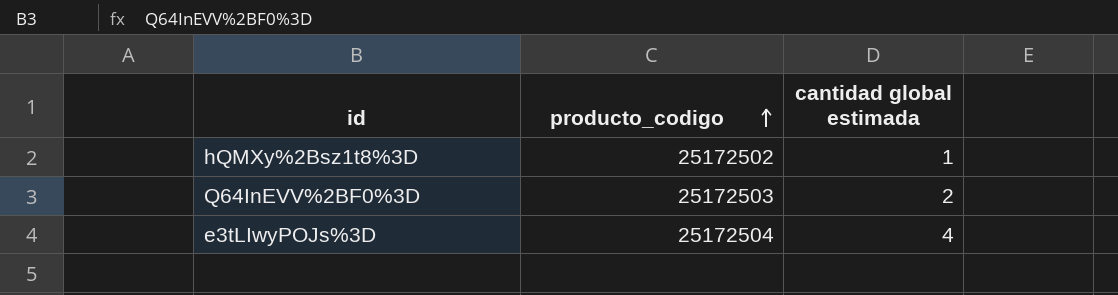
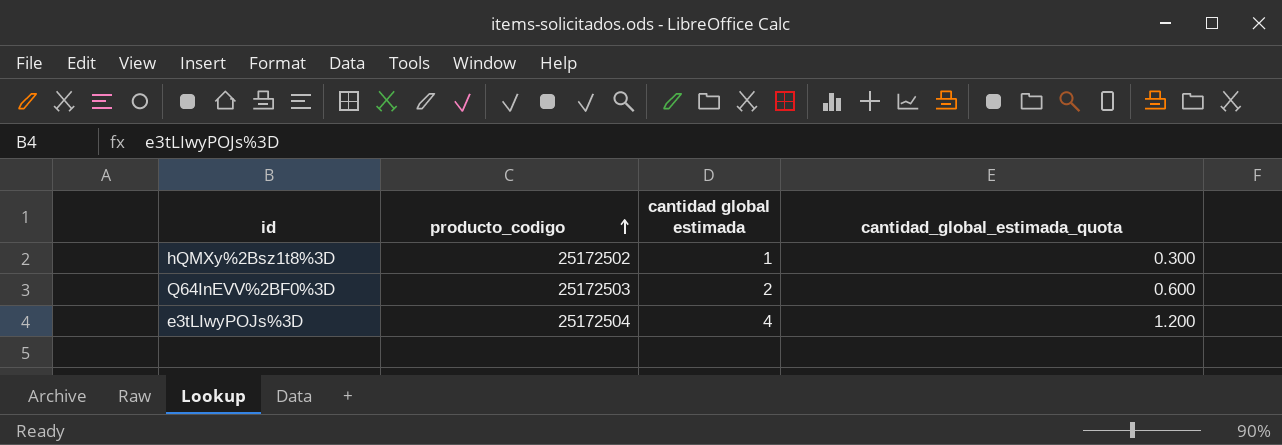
column cantidad_global_estimada_quota | formula: none -> [cantidad global estimada] * 0.3

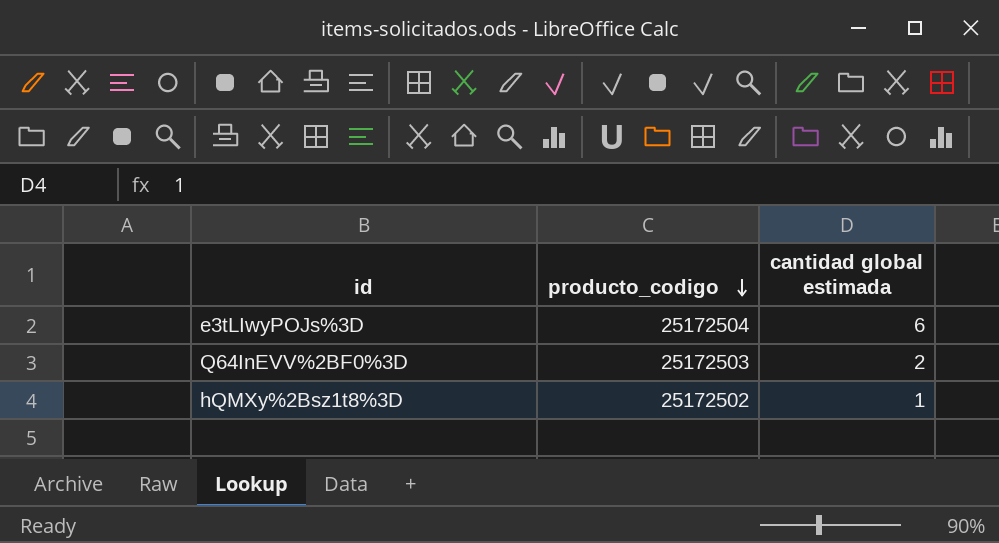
row order: producto_codigo ascending -> producto_codigo descending
column cantidad_global_estimada_quota | formula: [cantidad global estimada] * 0.3 -> none
e3tLIwyPOJs%3D | cantidad global estimada: 4 -> 6

